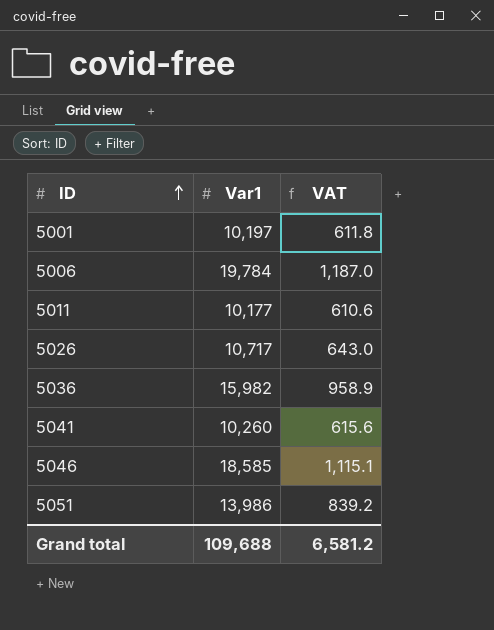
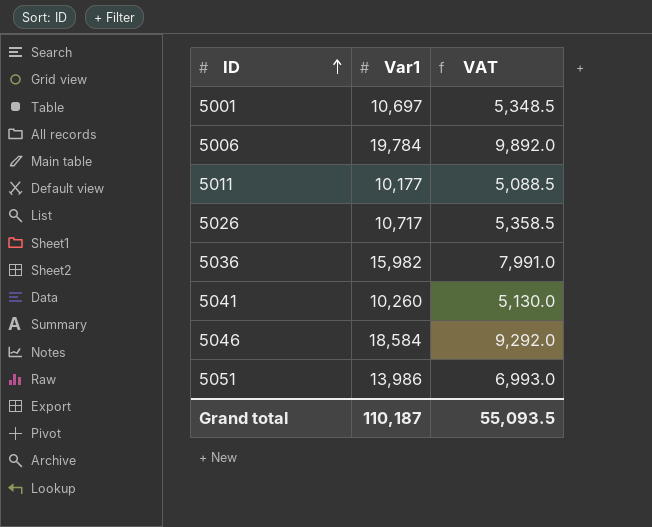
column VAT | formula: [Var1] * 0.06 -> [Var1] * 0.5
5001 | Var1: 10,197 -> 10,697
5046 | Var1: 18,585 -> 18,584
Grand total | Var1: 109,688 -> 110,187
Grand total | VAT: 6,581.2 -> 55,093.5

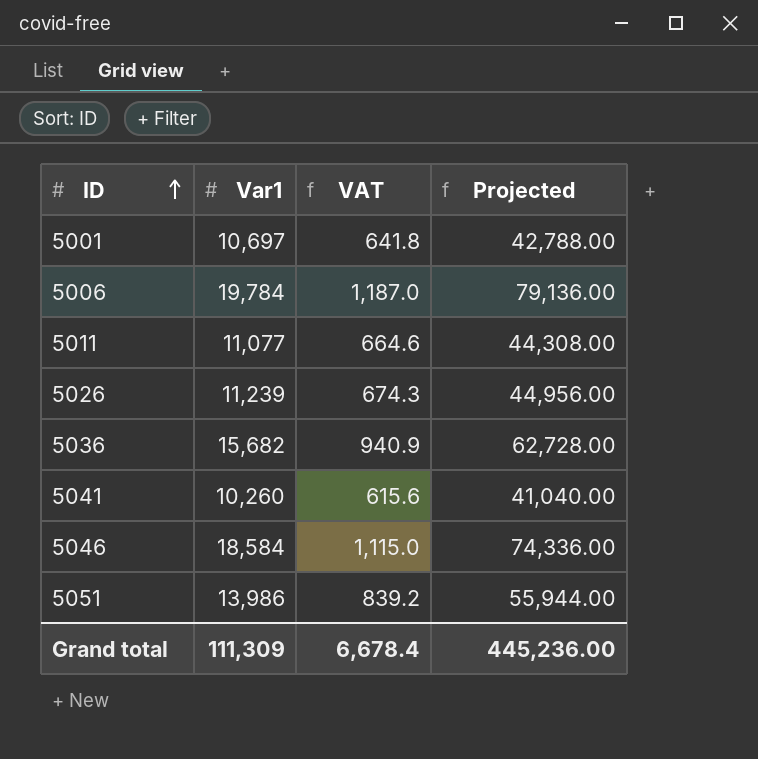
column VAT | formula: [Var1] * 0.5 -> [Var1] * 0.06
column Projected | formula: none -> [Var1] * 4
5011 | Var1: 10,177 -> 11,077
5026 | Var1: 10,717 -> 11,239
5036 | Var1: 15,982 -> 15,682
Grand total | Var1: 110,187 -> 111,309
Grand total | VAT: 55,093.5 -> 6,678.4

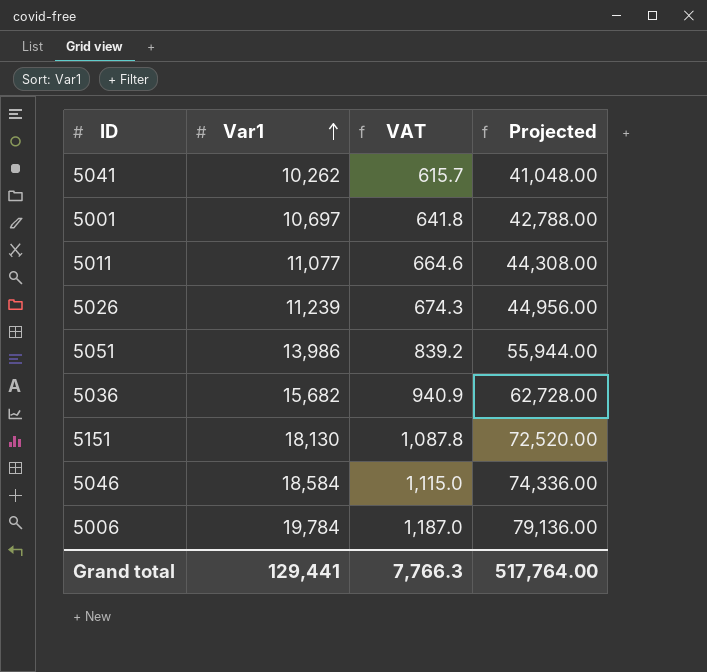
row order: ID ascending -> Var1 ascending
5041 | Var1: 10,260 -> 10,262
5041 | VAT: 615.6 -> 615.7
5041 | Projected: 41,040.00 -> 41,048.00
row 5151: none -> 18,130 | 1,087.8 | 72,520.00
Grand total | Var1: 111,309 -> 129,441
Grand total | VAT: 6,678.4 -> 7,766.3
Grand total | Projected: 445,236.00 -> 517,764.00

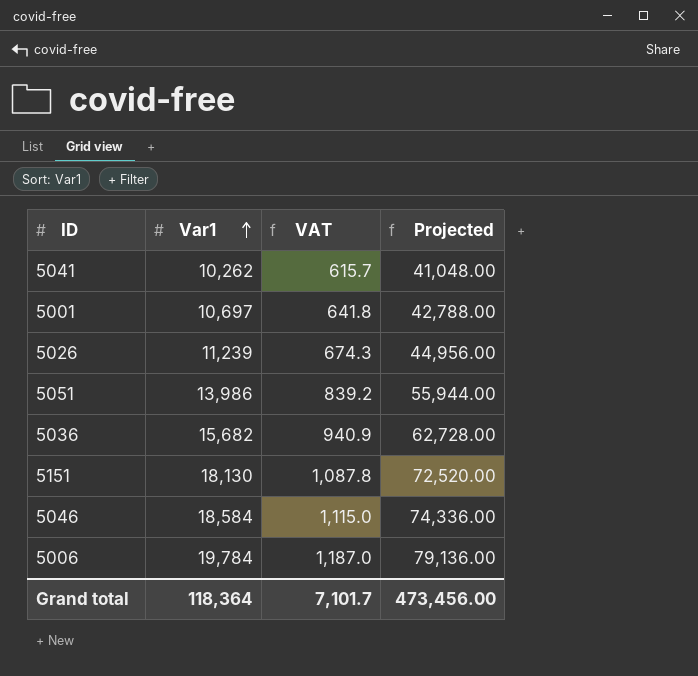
row 5011: 11,077 | 664.6 | 44,308.00 -> none
Grand total | Var1: 129,441 -> 118,364
Grand total | VAT: 7,766.3 -> 7,101.7
Grand total | Projected: 517,764.00 -> 473,456.00

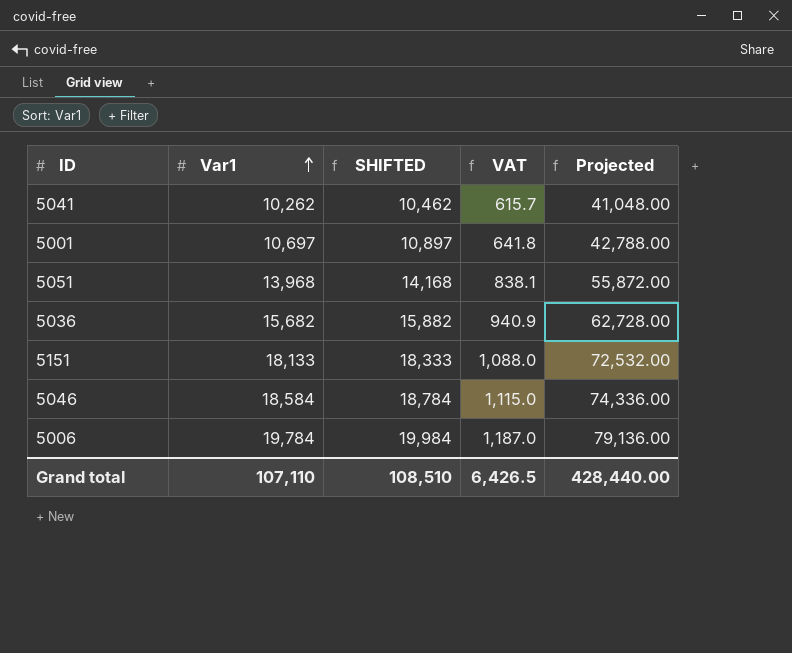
column SHIFTED | formula: none -> [Var1] + 200
row 5026: 11,239 | 674.3 | 44,956.00 -> none
5051 | Var1: 13,986 -> 13,968
5051 | VAT: 839.2 -> 838.1
5051 | Projected: 55,944.00 -> 55,872.00
5151 | Var1: 18,130 -> 18,133
5151 | VAT: 1,087.8 -> 1,088.0
5151 | Projected: 72,520.00 -> 72,532.00
Grand total | Var1: 118,364 -> 107,110
Grand total | VAT: 7,101.7 -> 6,426.5
Grand total | Projected: 473,456.00 -> 428,440.00

